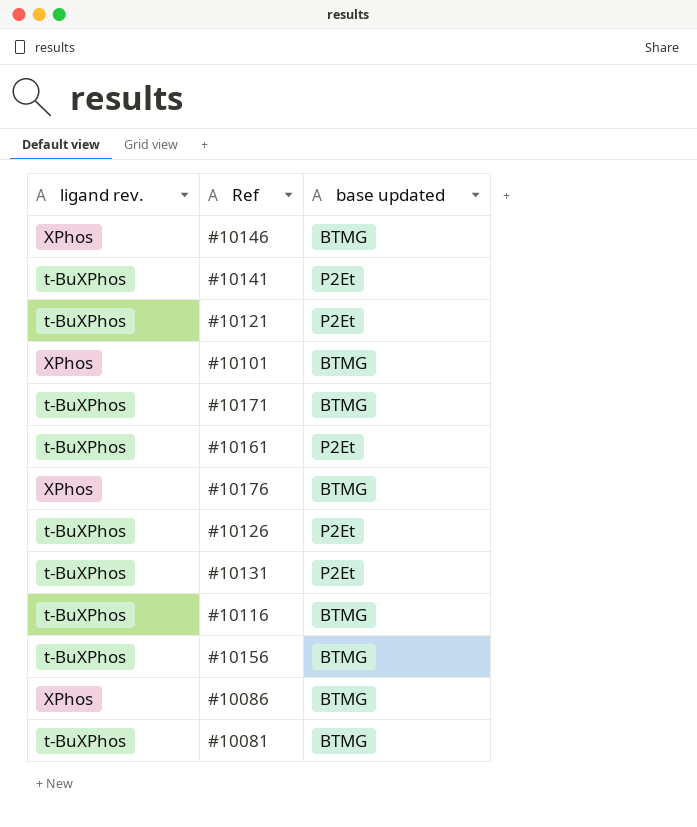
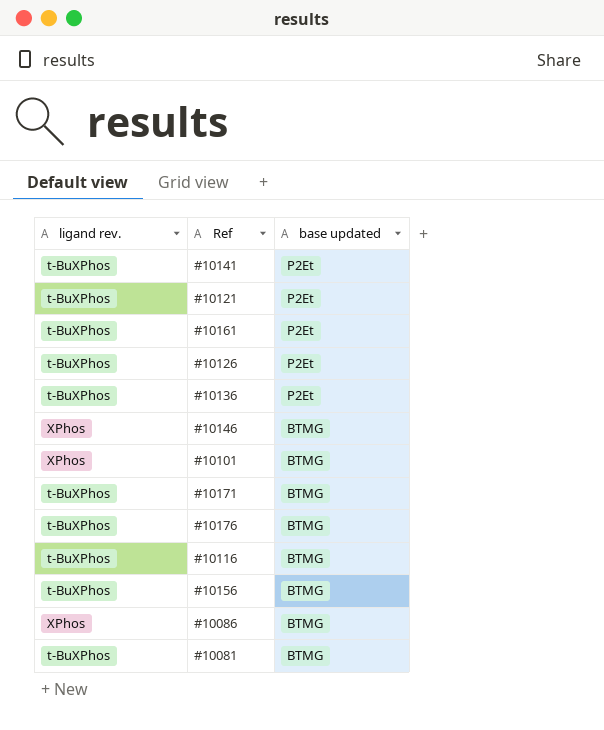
row order: none -> base updated descending
row #10131: t-BuXPhos | P2Et -> none
row #10136: none -> t-BuXPhos | P2Et
#10176 | ligand rev.: XPhos -> t-BuXPhos

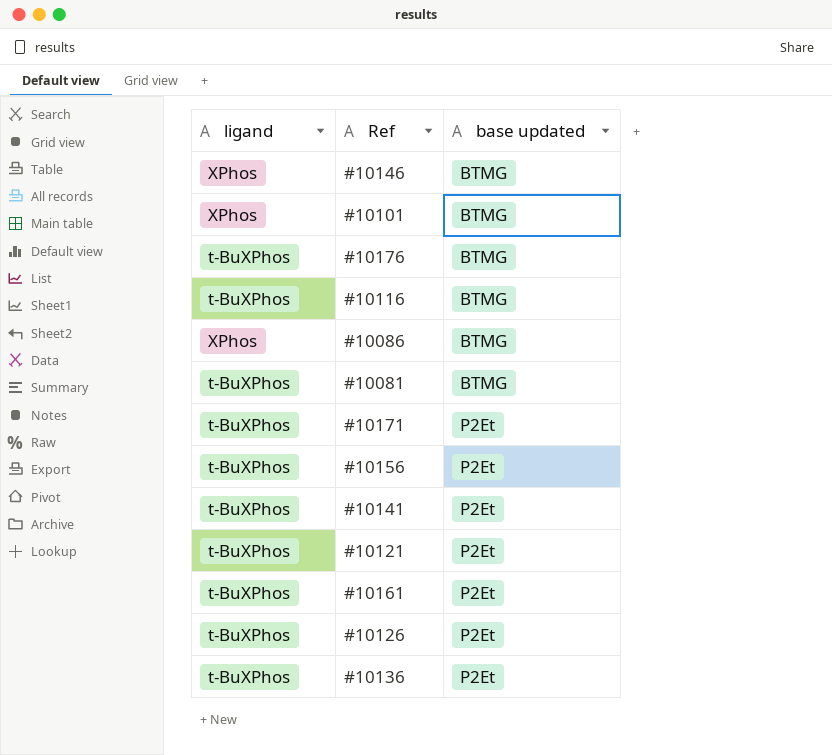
row order: base updated descending -> base updated ascending
column name: ligand rev. -> ligand
#10171 | base updated: BTMG -> P2Et
#10156 | base updated: BTMG -> P2Et

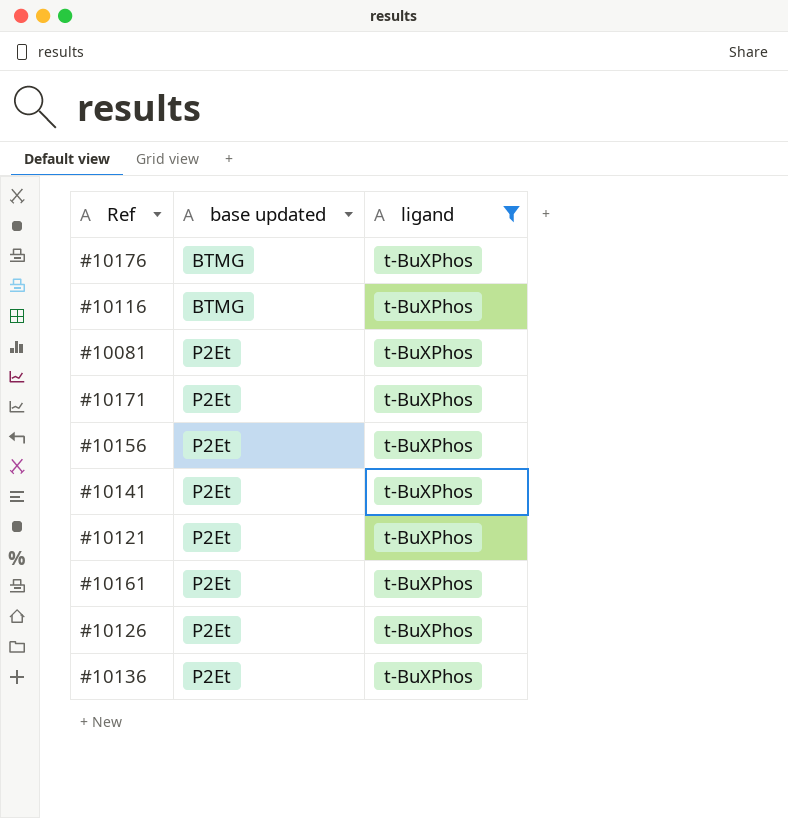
filter: none -> ligand = t-BuXPhos
column ligand | position: 1 -> 3
#10081 | base updated: BTMG -> P2Et

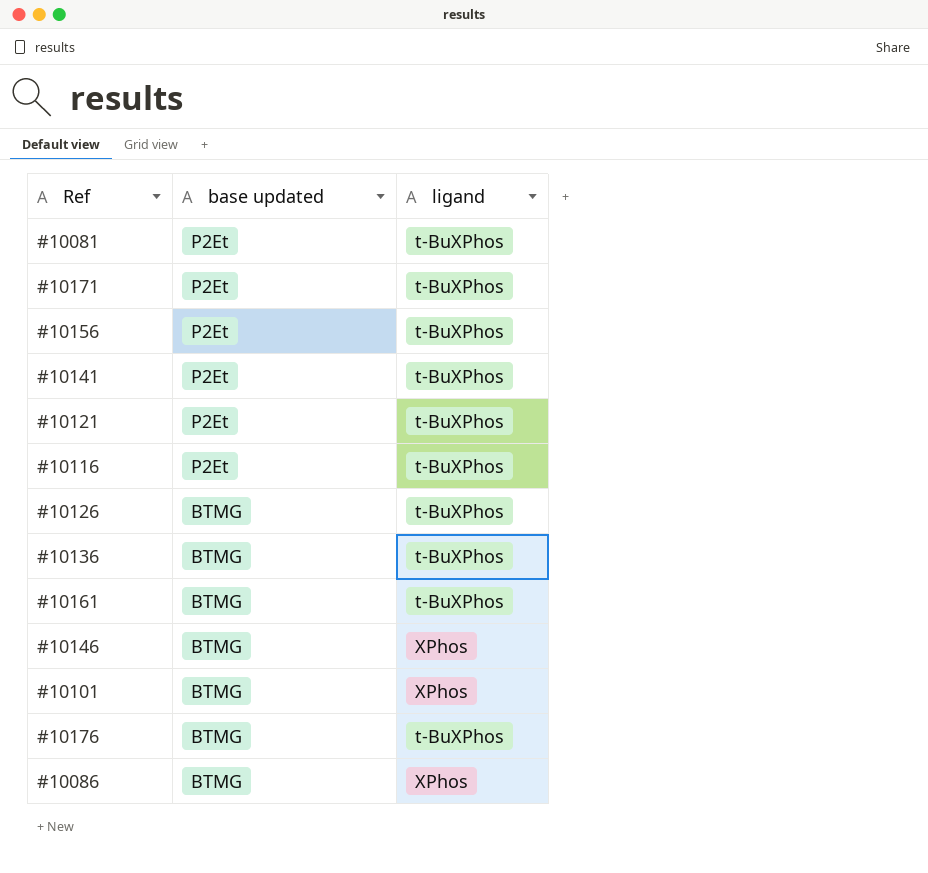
filter: ligand = t-BuXPhos -> none
row order: base updated ascending -> base updated descending
#10116 | base updated: BTMG -> P2Et
#10126 | base updated: P2Et -> BTMG
#10136 | base updated: P2Et -> BTMG
#10161 | base updated: P2Et -> BTMG

